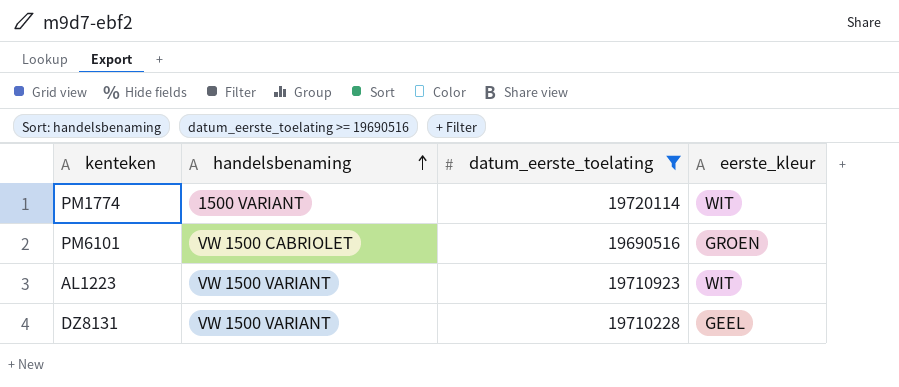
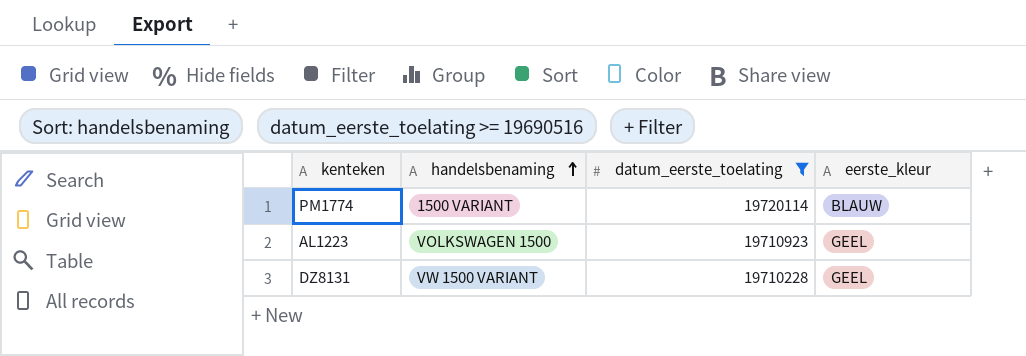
row PM6101: VW 1500 CABRIOLET | 19690516 | GROEN -> none
PM1774 | eerste_kleur: WIT -> BLAUW
AL1223 | handelsbenaming: VW 1500 VARIANT -> VOLKSWAGEN 1500
AL1223 | eerste_kleur: WIT -> GEEL

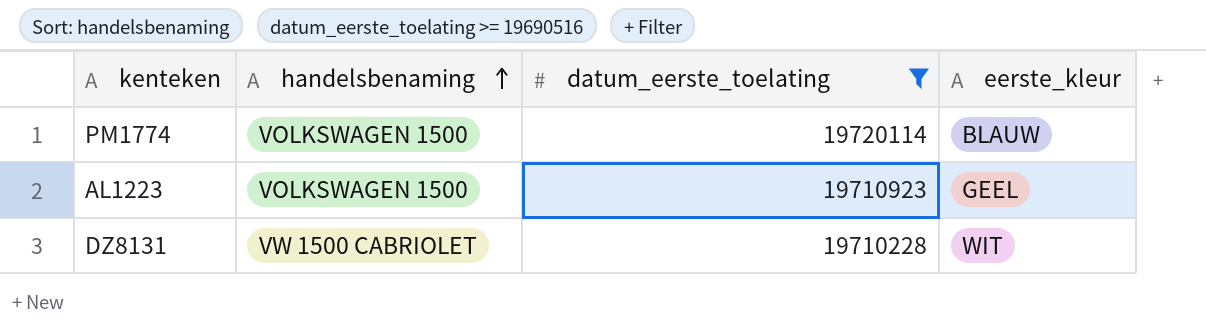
PM1774 | handelsbenaming: 1500 VARIANT -> VOLKSWAGEN 1500
DZ8131 | handelsbenaming: VW 1500 VARIANT -> VW 1500 CABRIOLET
DZ8131 | eerste_kleur: GEEL -> WIT

